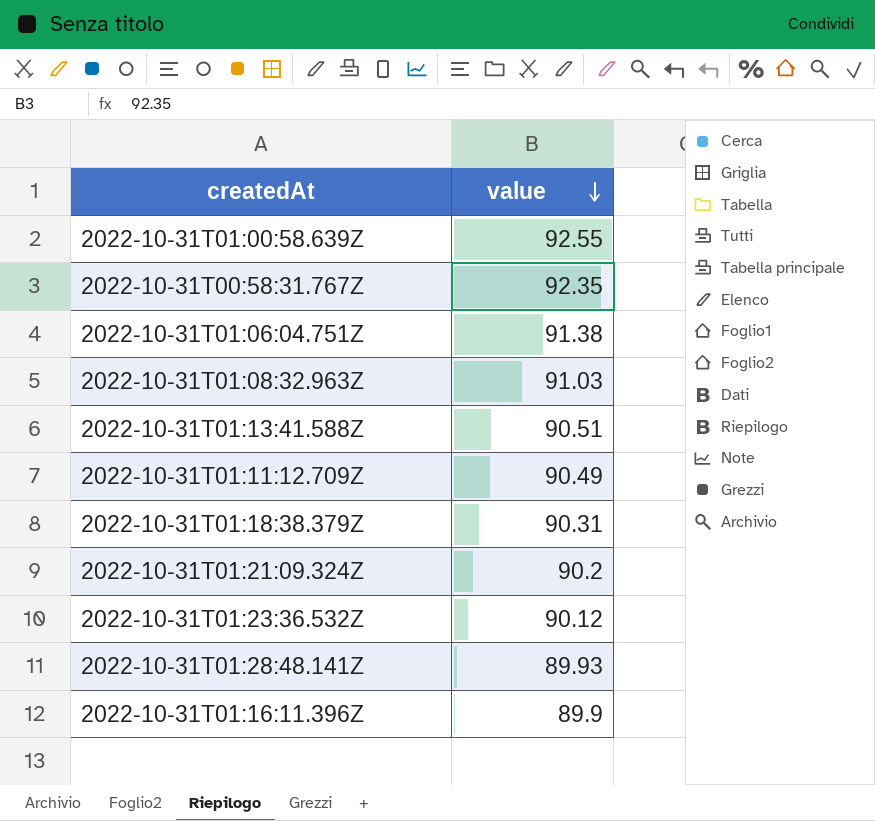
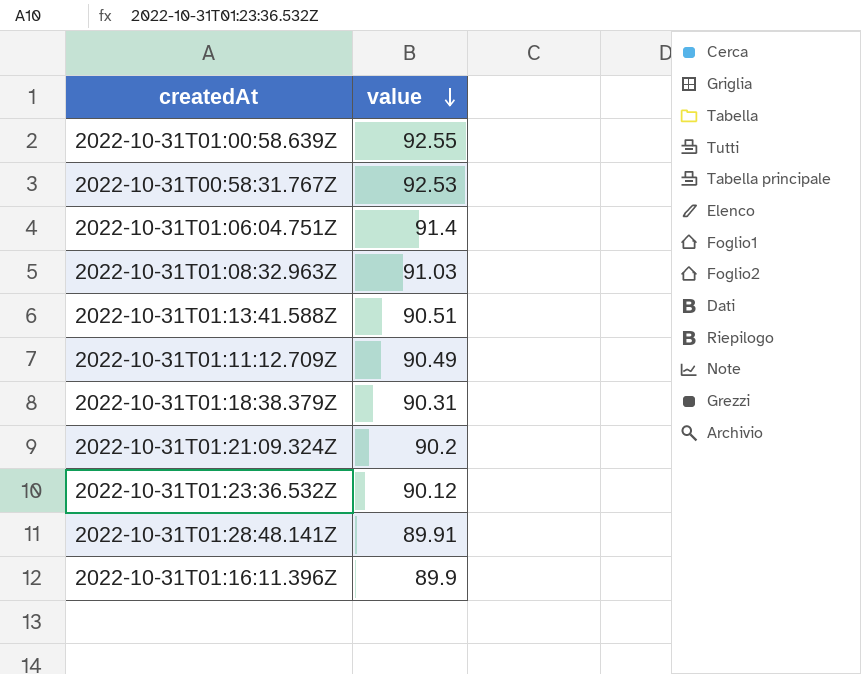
2022-10-31T00:58:31.767Z | value: 92.35 -> 92.53
2022-10-31T01:06:04.751Z | value: 91.38 -> 91.4
2022-10-31T01:28:48.141Z | value: 89.93 -> 89.91

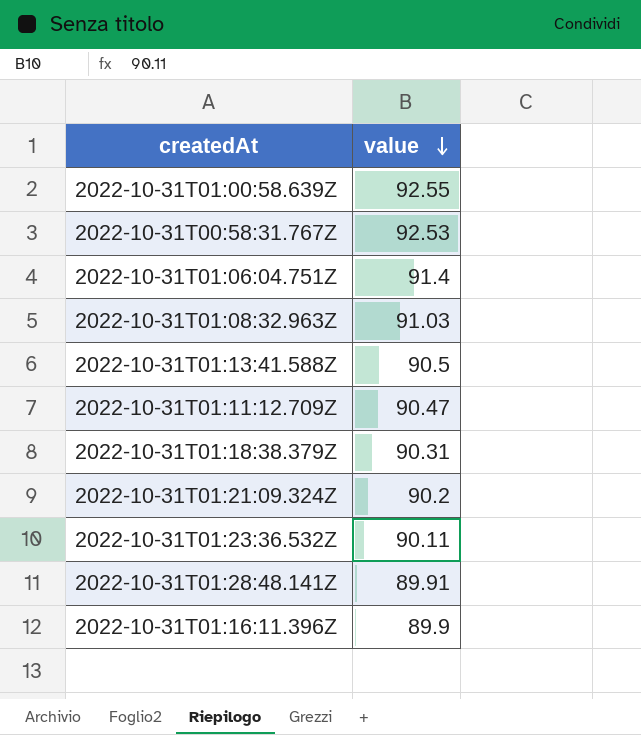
2022-10-31T01:13:41.588Z | value: 90.51 -> 90.5
2022-10-31T01:11:12.709Z | value: 90.49 -> 90.47
2022-10-31T01:23:36.532Z | value: 90.12 -> 90.11

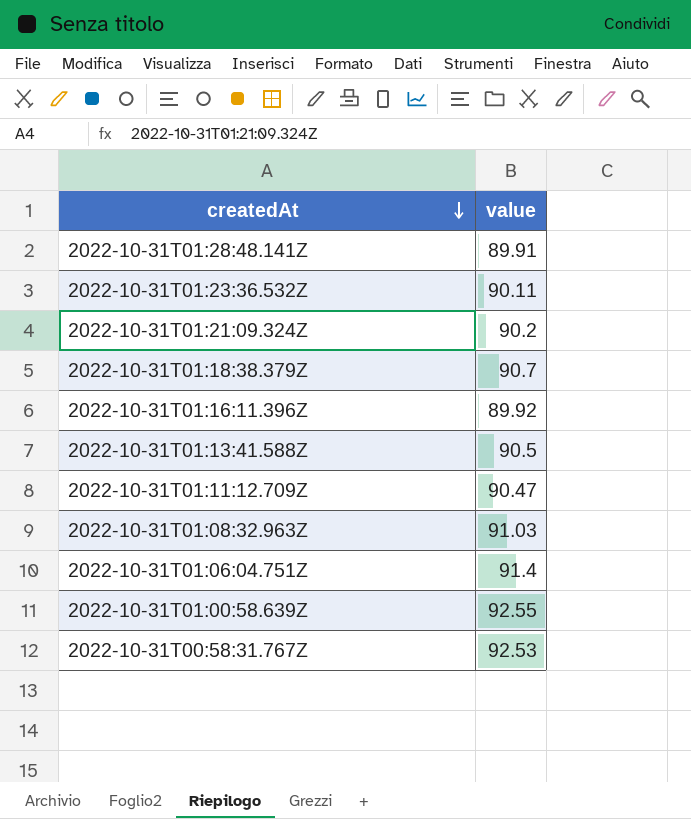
row order: value descending -> createdAt descending
2022-10-31T01:18:38.379Z | value: 90.31 -> 90.7
2022-10-31T01:16:11.396Z | value: 89.9 -> 89.92

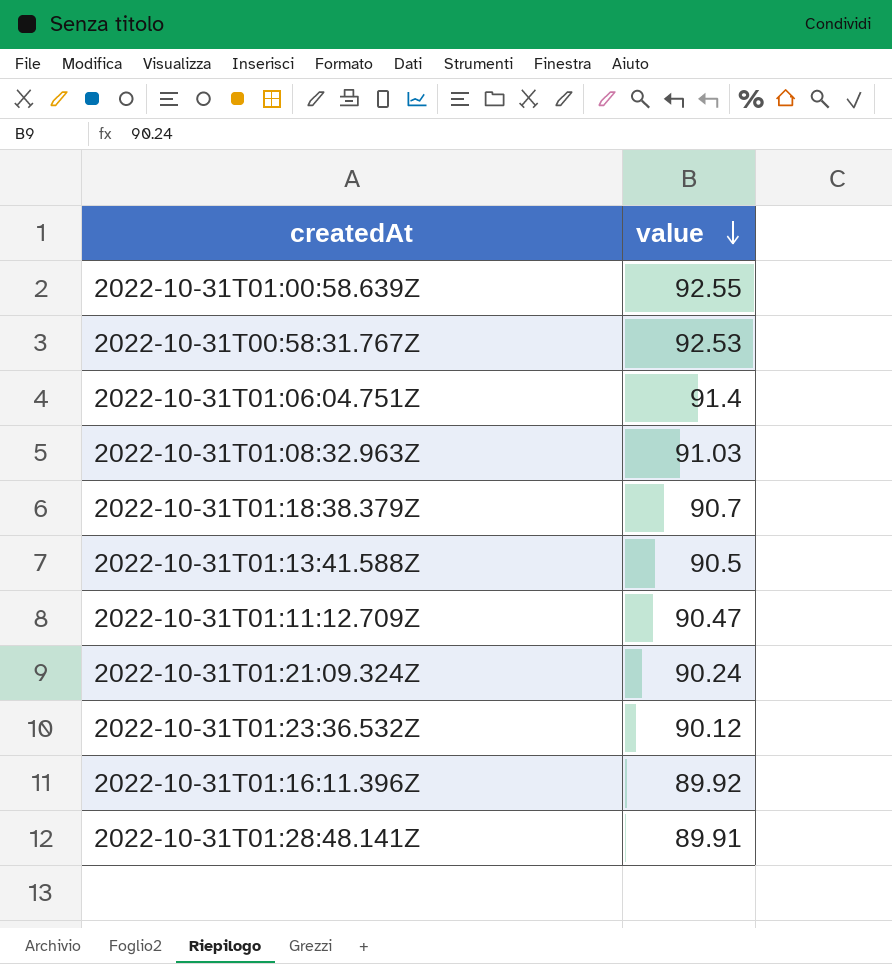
row order: createdAt descending -> value descending
2022-10-31T01:21:09.324Z | value: 90.2 -> 90.24
2022-10-31T01:23:36.532Z | value: 90.11 -> 90.12

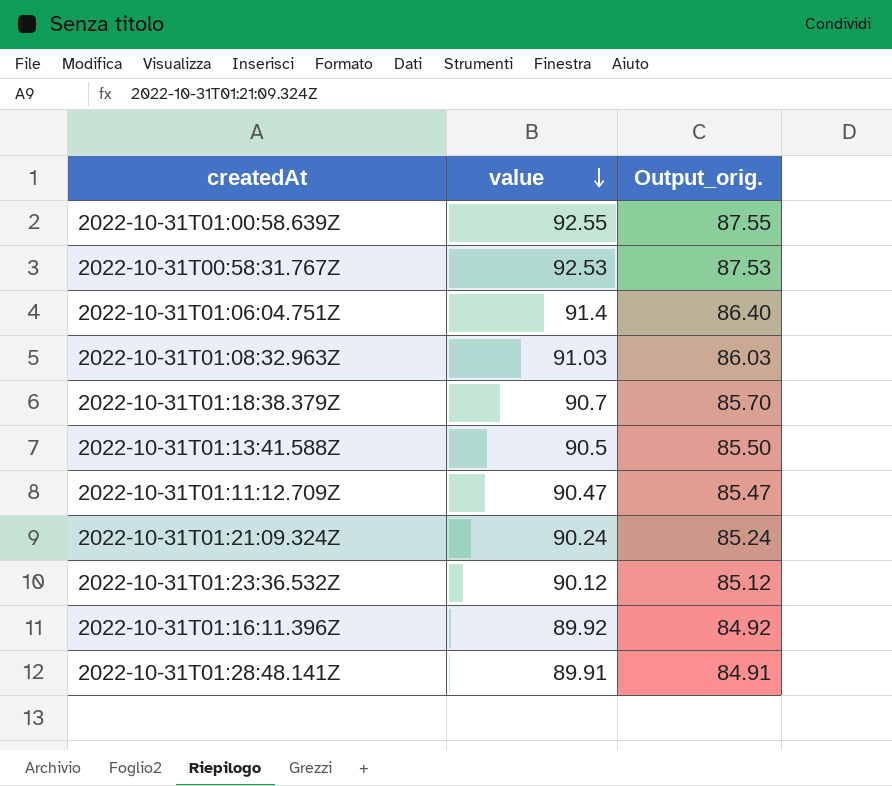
column Output_orig. | formula: none -> [value] - 5

